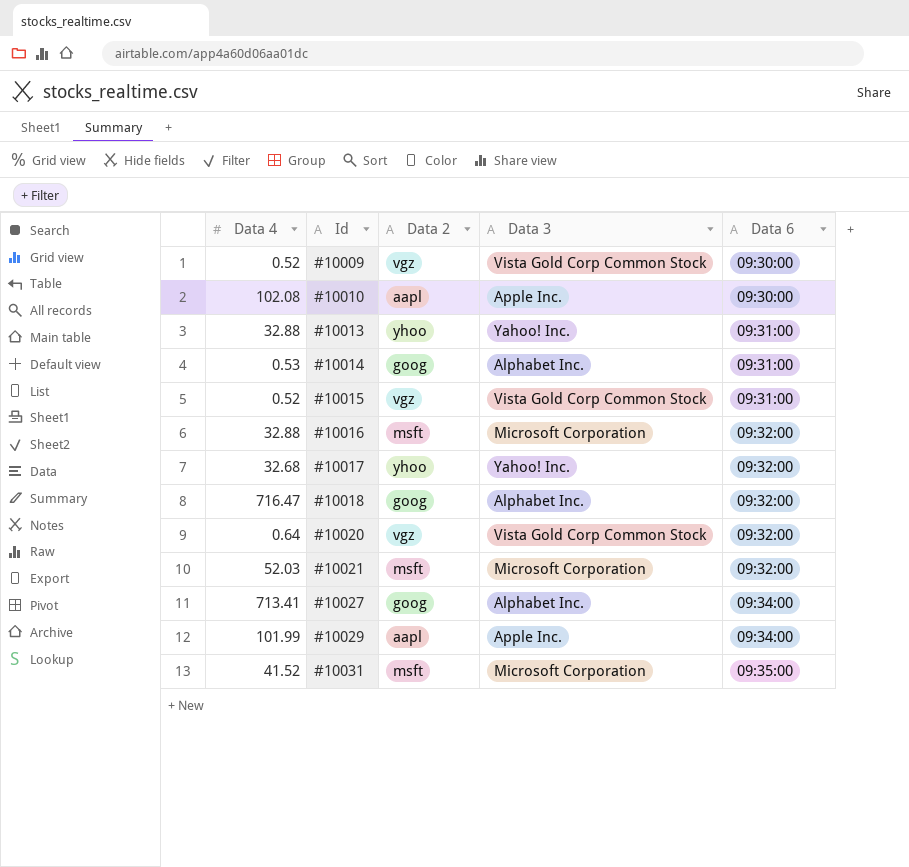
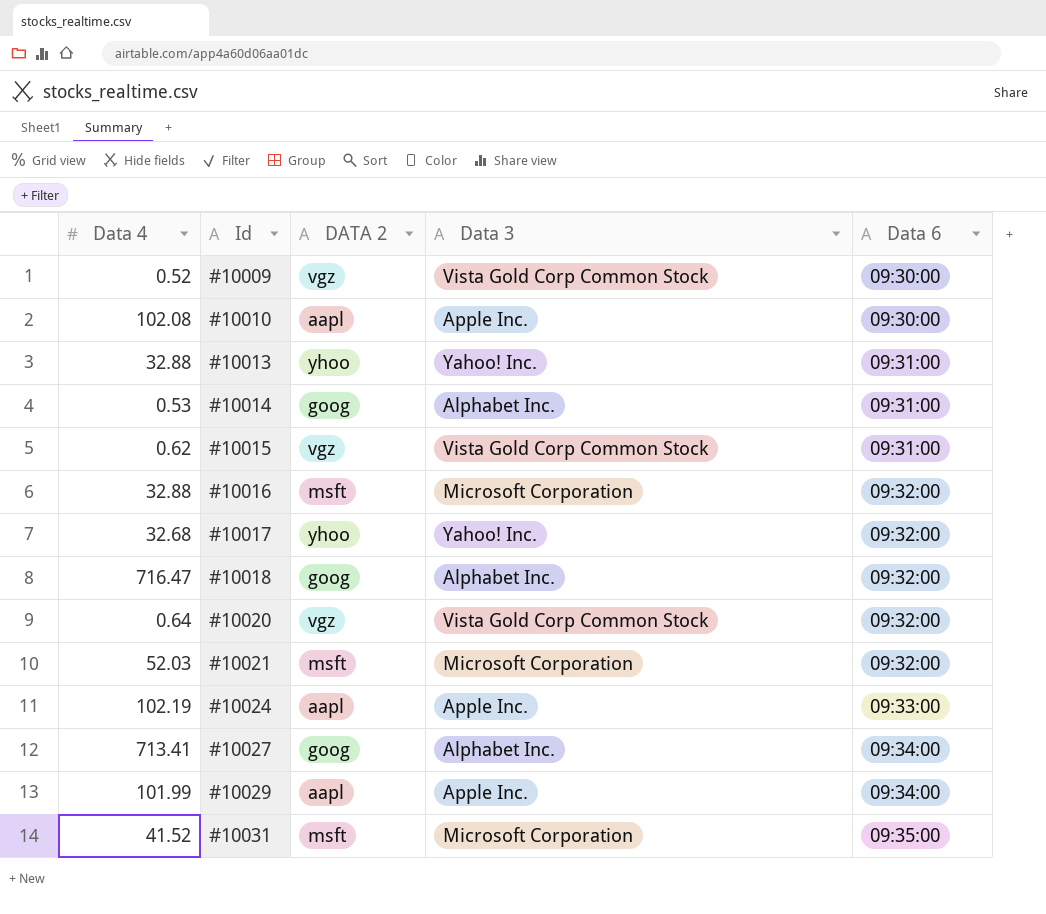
column name: Data 2 -> DATA 2
#10015 | Data 4: 0.52 -> 0.62
row #10024: none -> 102.19 | aapl | Apple Inc. | 09:33:00

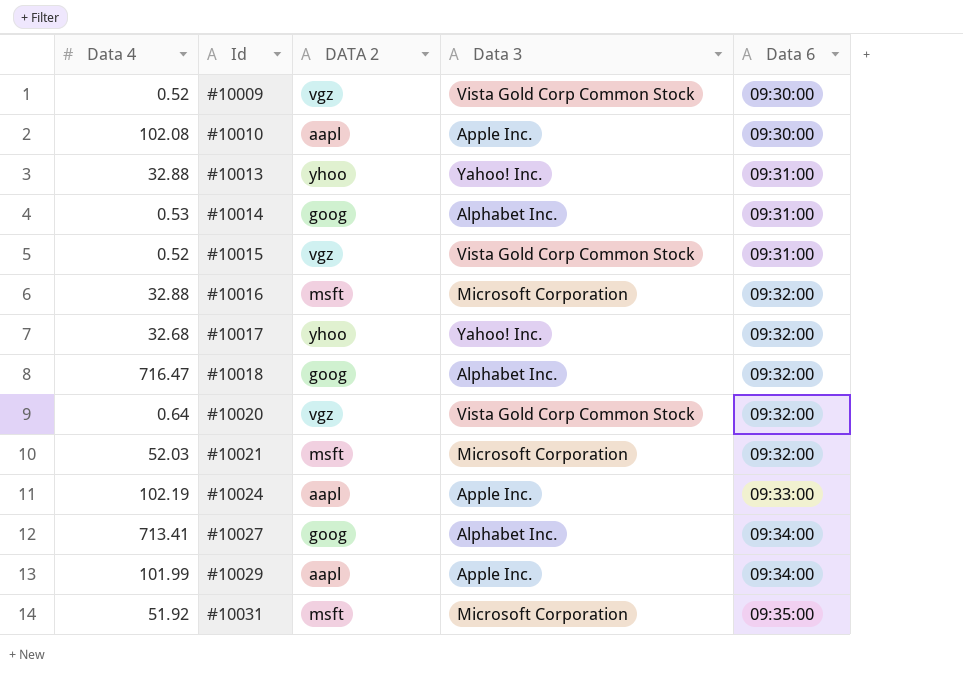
#10015 | Data 4: 0.62 -> 0.52
#10031 | Data 4: 41.52 -> 51.92

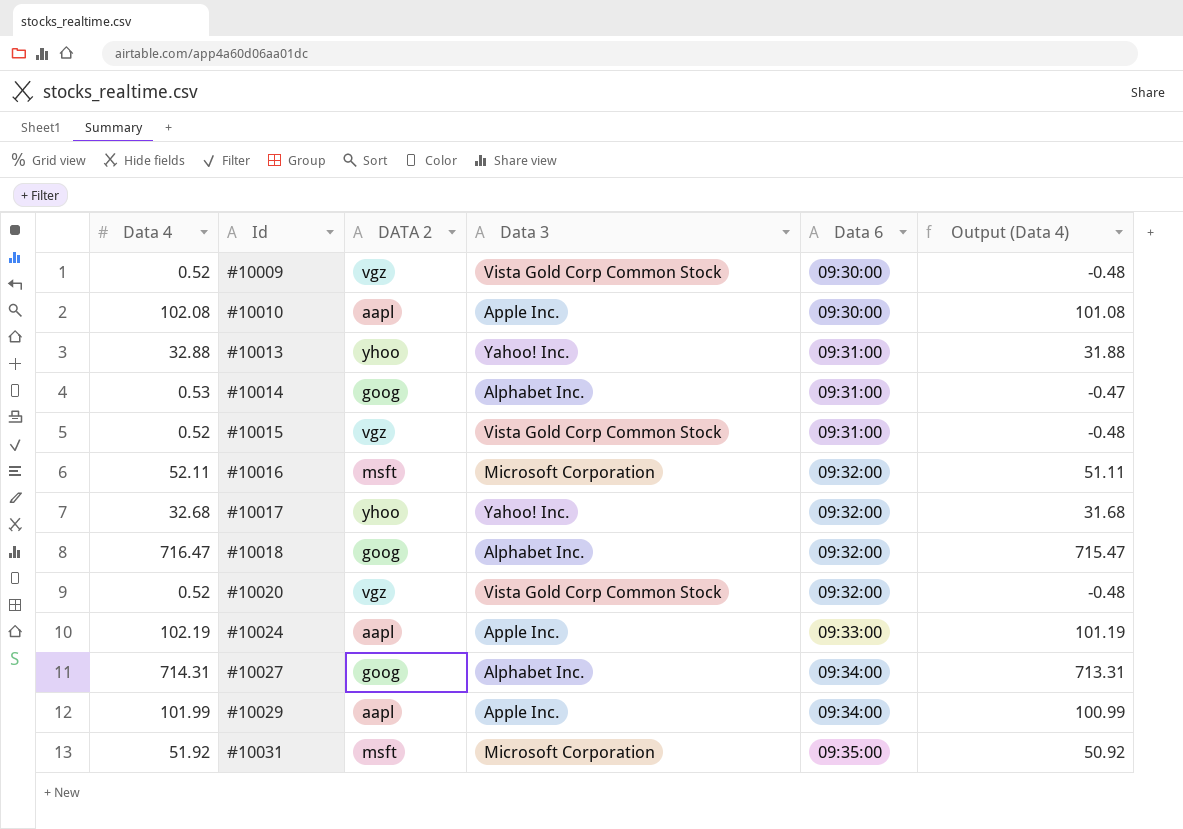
column Output (Data 4) | formula: none -> [Data 4] - 1
row #10021: 52.03 | msft | Microsoft Corporation | 09:32:00 -> none
#10016 | Data 4: 32.88 -> 52.11
#10020 | Data 4: 0.64 -> 0.52
#10027 | Data 4: 713.41 -> 714.31

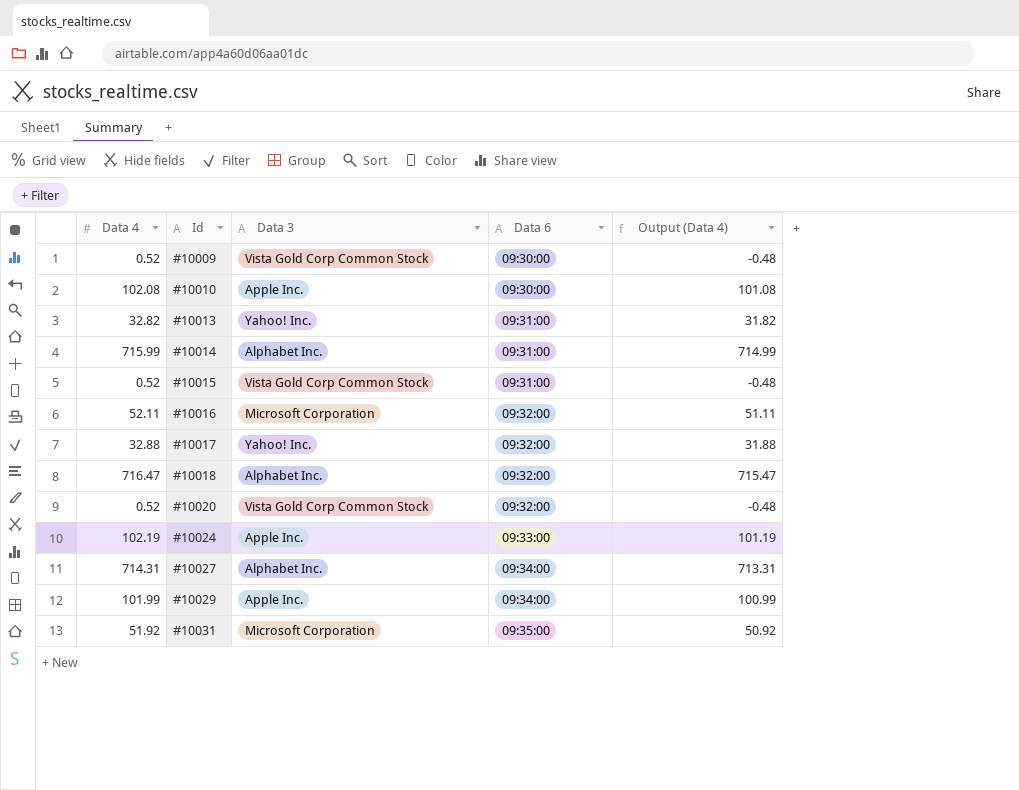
column DATA 2 | position: 3 -> none
#10013 | Data 4: 32.88 -> 32.82
#10013 | Output (Data 4): 31.88 -> 31.82
#10014 | Data 4: 0.53 -> 715.99
#10014 | Output (Data 4): -0.47 -> 714.99
#10017 | Data 4: 32.68 -> 32.88
#10017 | Output (Data 4): 31.68 -> 31.88

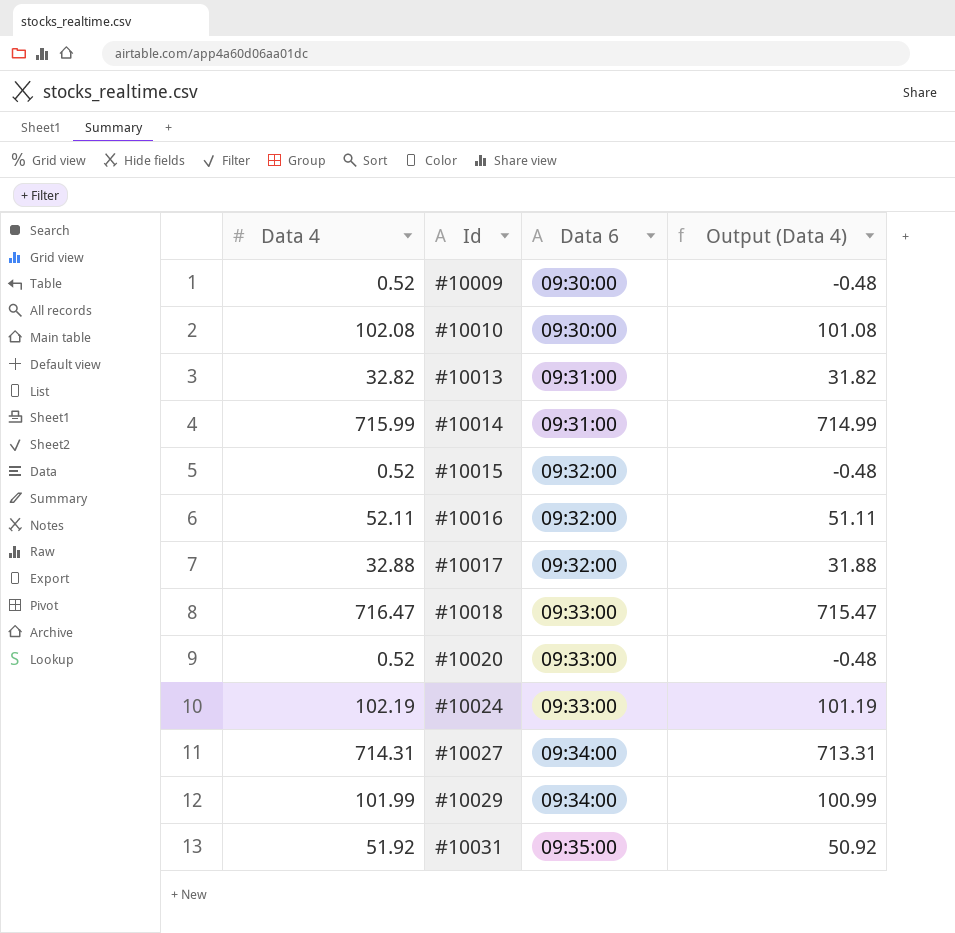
column Data 3 | position: 3 -> none
#10015 | Data 6: 09:31:00 -> 09:32:00
#10018 | Data 6: 09:32:00 -> 09:33:00
#10020 | Data 6: 09:32:00 -> 09:33:00

